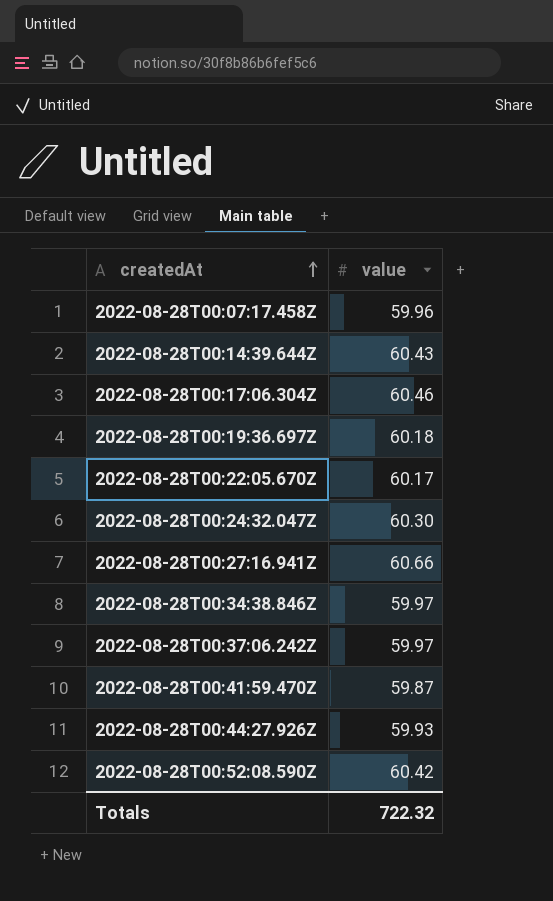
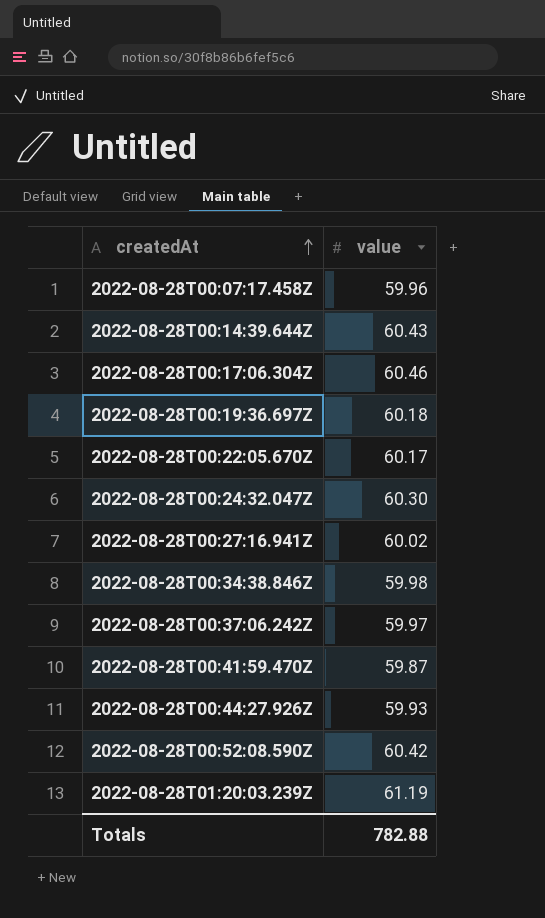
2022-08-28T00:27:16.941Z | value: 60.66 -> 60.02
2022-08-28T00:34:38.846Z | value: 59.97 -> 59.98
row 2022-08-28T01:20:03.239Z: none -> 61.19
Totals | value: 722.32 -> 782.88

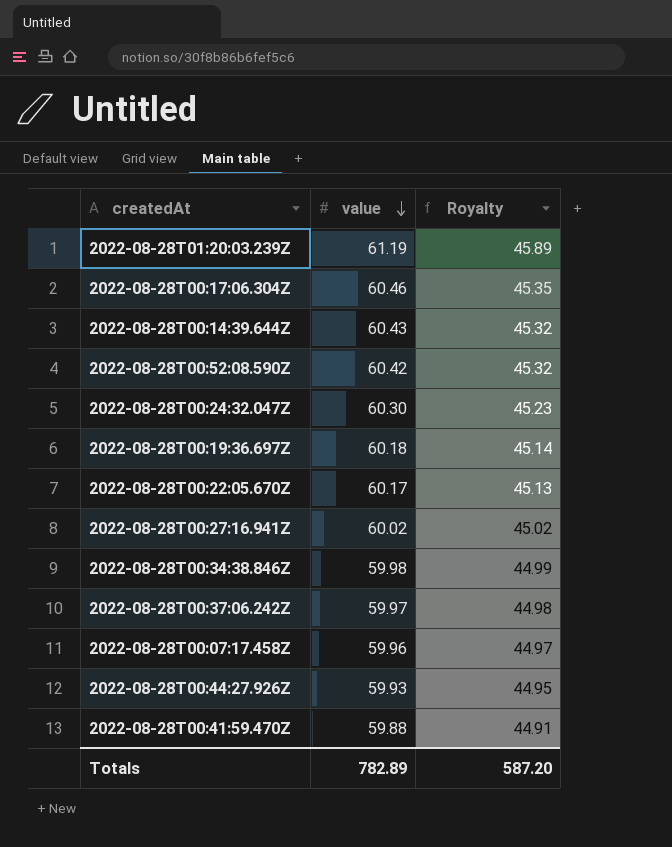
row order: createdAt ascending -> value descending
column Royalty | formula: none -> [value] * 0.75
2022-08-28T00:41:59.470Z | value: 59.87 -> 59.88
Totals | value: 782.88 -> 782.89

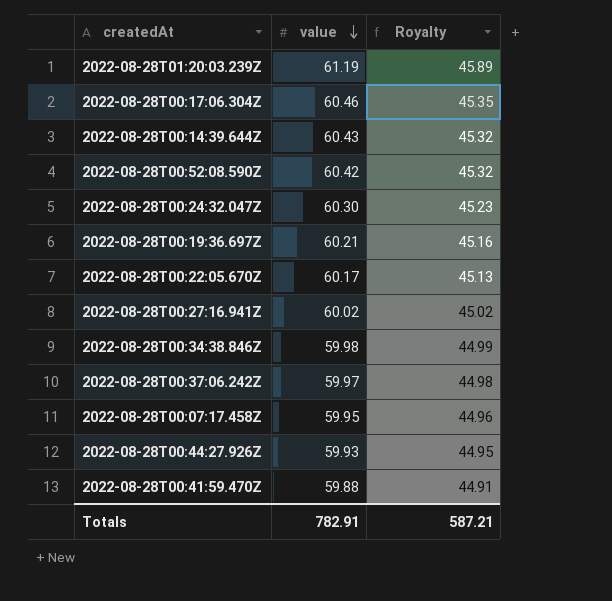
2022-08-28T00:19:36.697Z | value: 60.18 -> 60.21
2022-08-28T00:19:36.697Z | Royalty: 45.14 -> 45.16
2022-08-28T00:07:17.458Z | value: 59.96 -> 59.95
2022-08-28T00:07:17.458Z | Royalty: 44.97 -> 44.96
Totals | value: 782.89 -> 782.91
Totals | Royalty: 587.20 -> 587.21

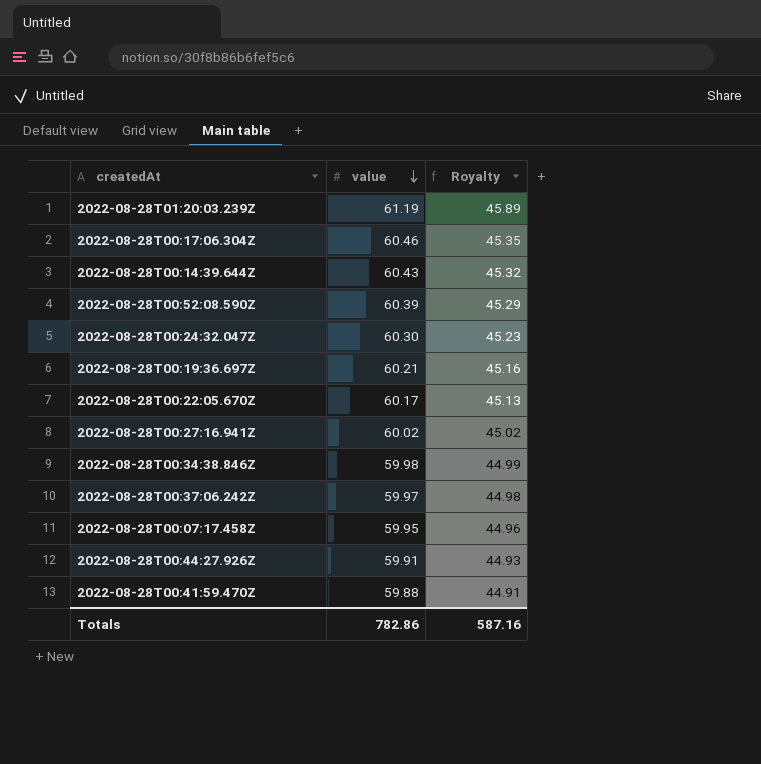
2022-08-28T00:52:08.590Z | value: 60.42 -> 60.39
2022-08-28T00:52:08.590Z | Royalty: 45.32 -> 45.29
2022-08-28T00:44:27.926Z | value: 59.93 -> 59.91
2022-08-28T00:44:27.926Z | Royalty: 44.95 -> 44.93
Totals | value: 782.91 -> 782.86
Totals | Royalty: 587.21 -> 587.16

